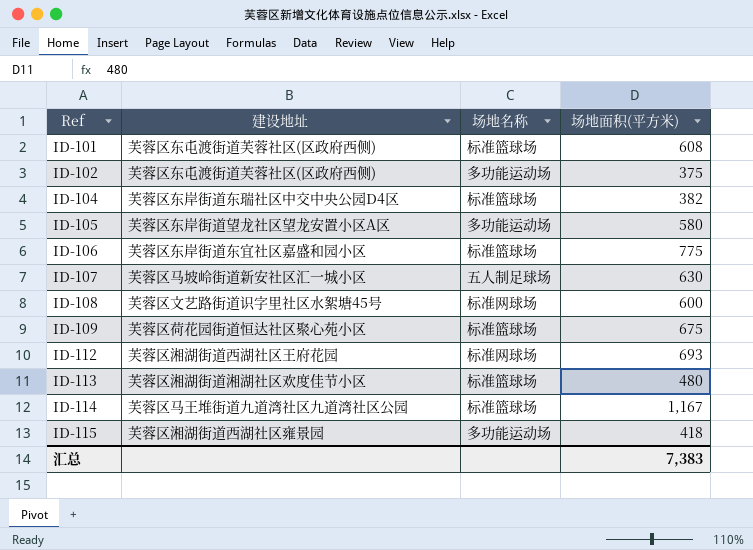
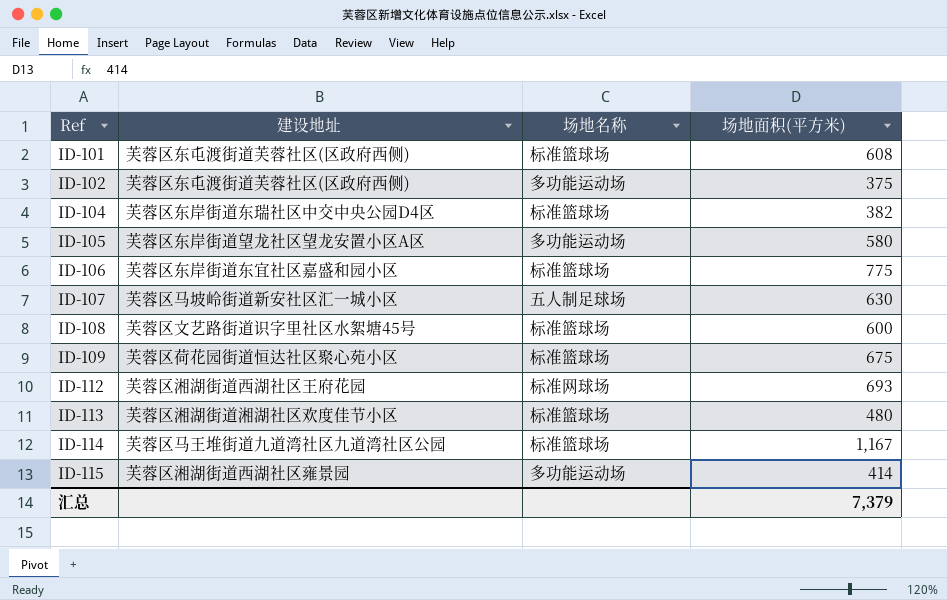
ID-108 | 场地名称: 标准网球场 -> 标准篮球场
ID-115 | 场地面积(平方米): 418 -> 414
汇总 | 场地面积(平方米): 7,383 -> 7,379

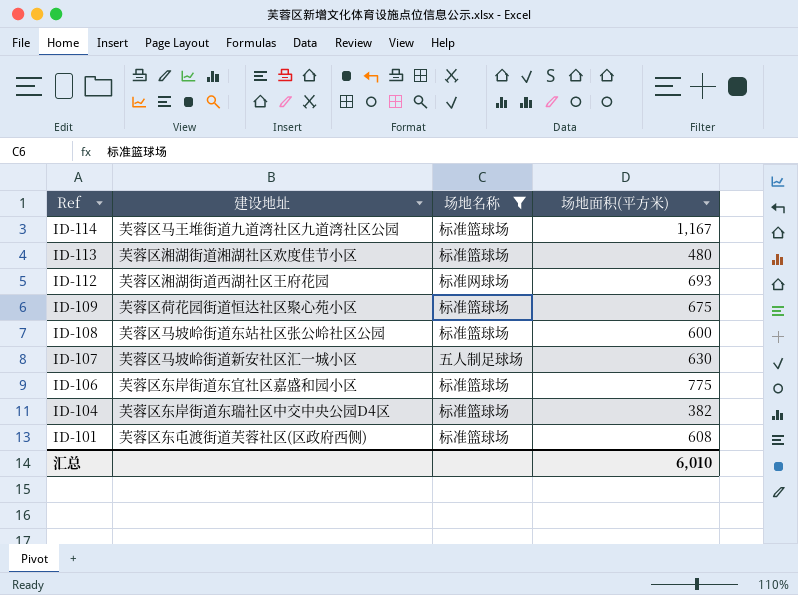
filter: none -> 场地名称 != 多功能运动场
row order: Ref ascending -> Ref descending
ID-108 | 建设地址: 芙蓉区文艺路街道识字里社区水絮塘45号 -> 芙蓉区马坡岭街道东站社区张公岭社区公园
汇总 | 场地面积(平方米): 7,379 -> 6,010

